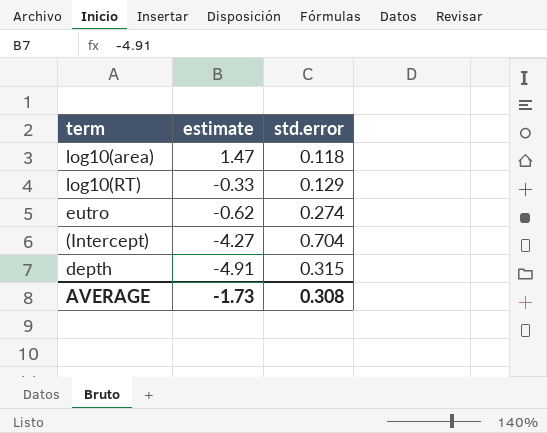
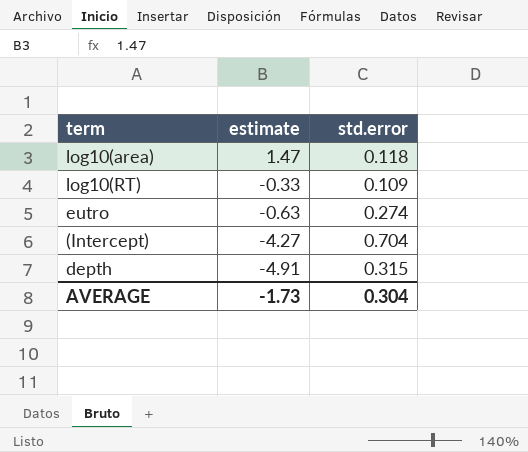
log10(RT) | std.error: 0.129 -> 0.109
eutro | estimate: -0.62 -> -0.63
AVERAGE | std.error: 0.308 -> 0.304

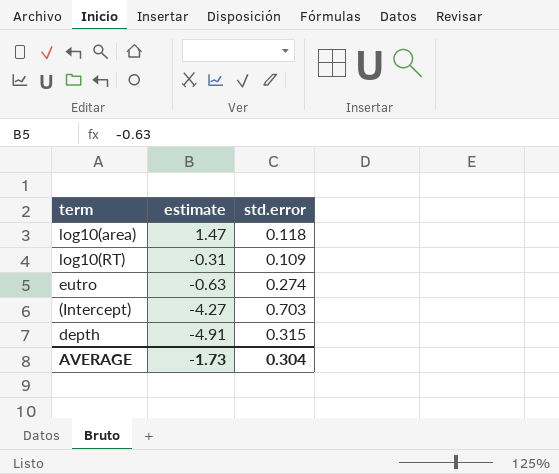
log10(RT) | estimate: -0.33 -> -0.31
(Intercept) | std.error: 0.704 -> 0.703

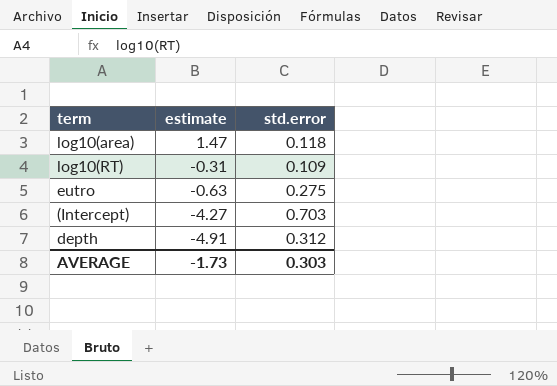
eutro | std.error: 0.274 -> 0.275
depth | std.error: 0.315 -> 0.312
AVERAGE | std.error: 0.304 -> 0.303

